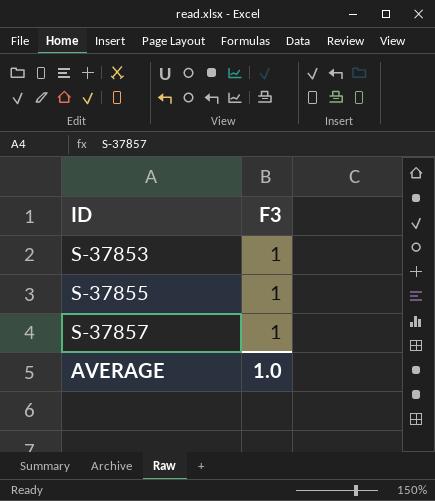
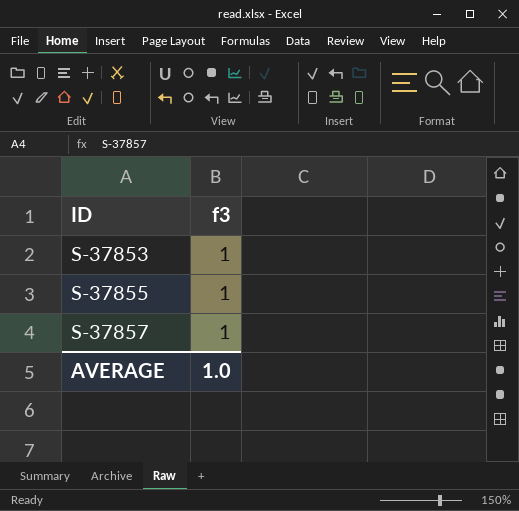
column name: F3 -> f3

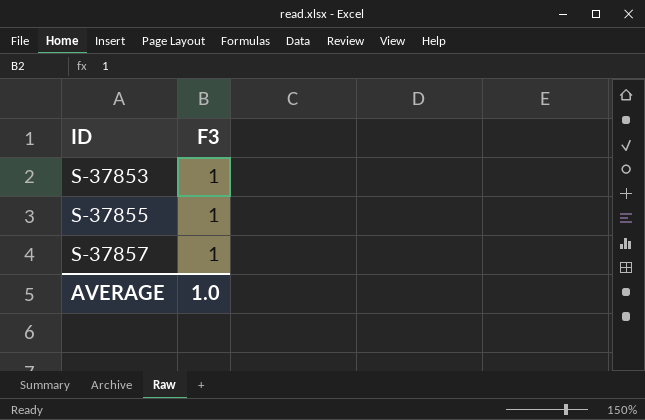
column name: f3 -> F3

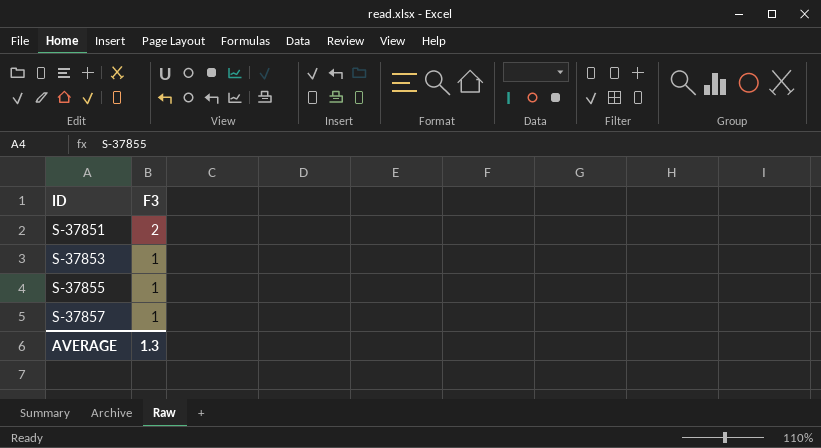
row S-37851: none -> 2
AVERAGE | F3: 1.0 -> 1.3

